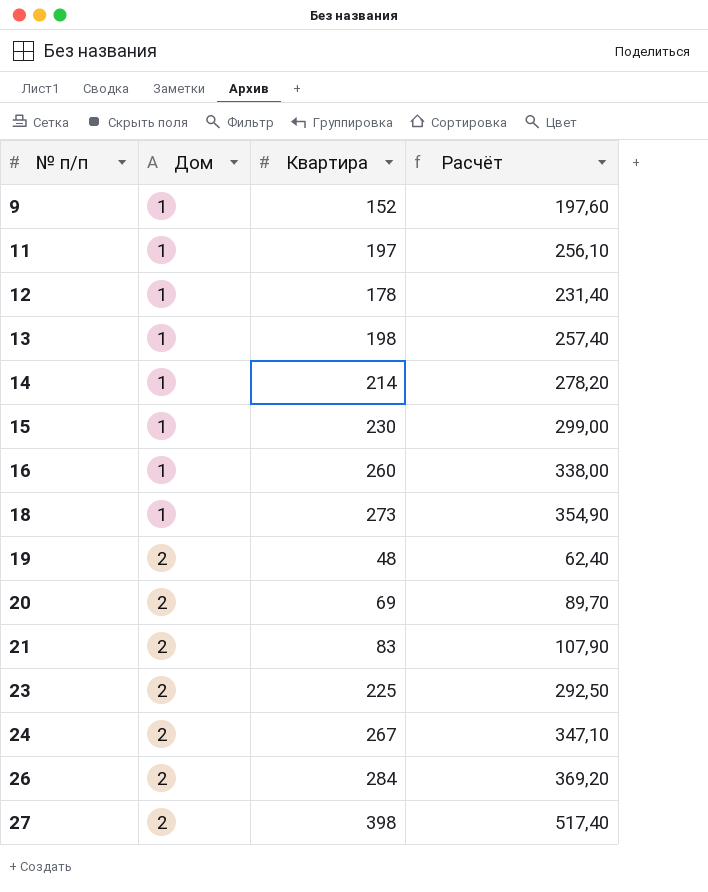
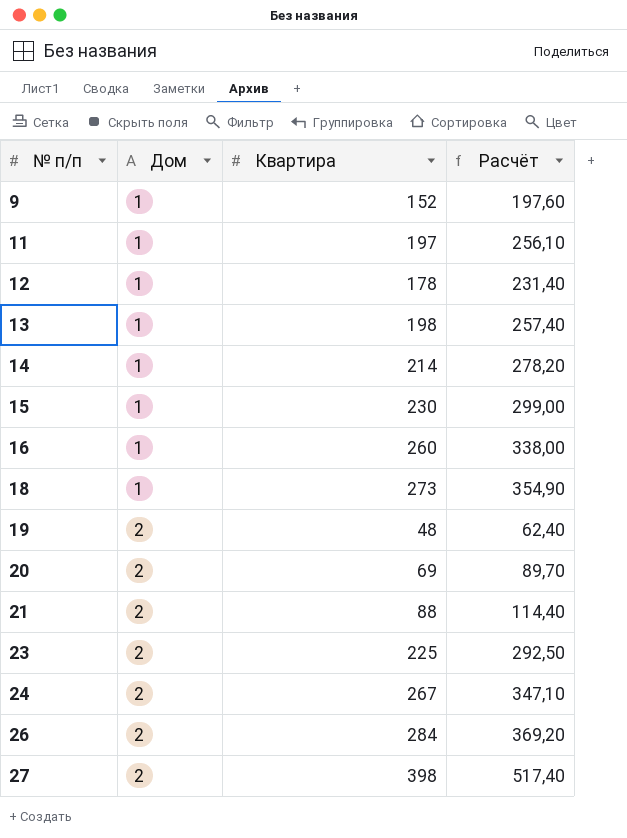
21 | Квартира: 83 -> 88
21 | Расчёт: 107,90 -> 114,40

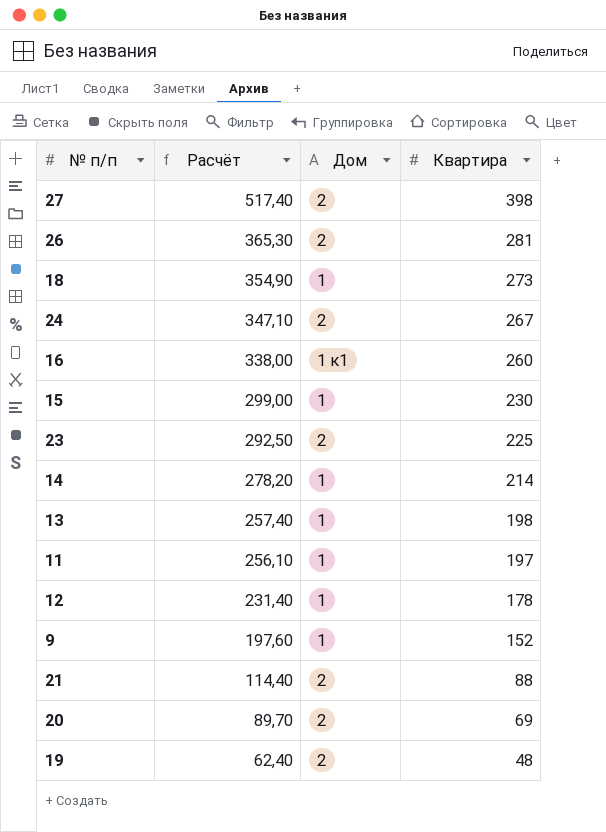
row order: № п/п ascending -> Расчёт descending
column Расчёт | position: 4 -> 2
26 | Расчёт: 369,20 -> 365,30
26 | Квартира: 284 -> 281
16 | Дом: 1 -> 1 к1

